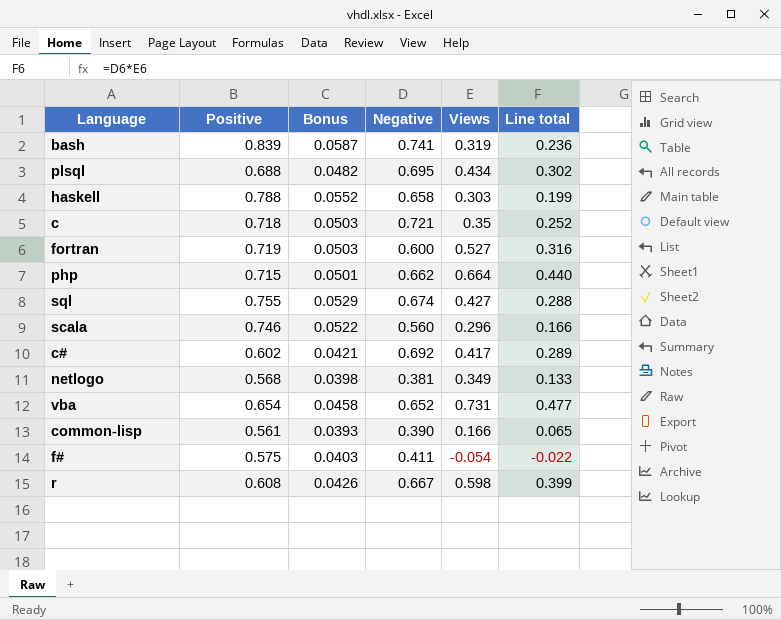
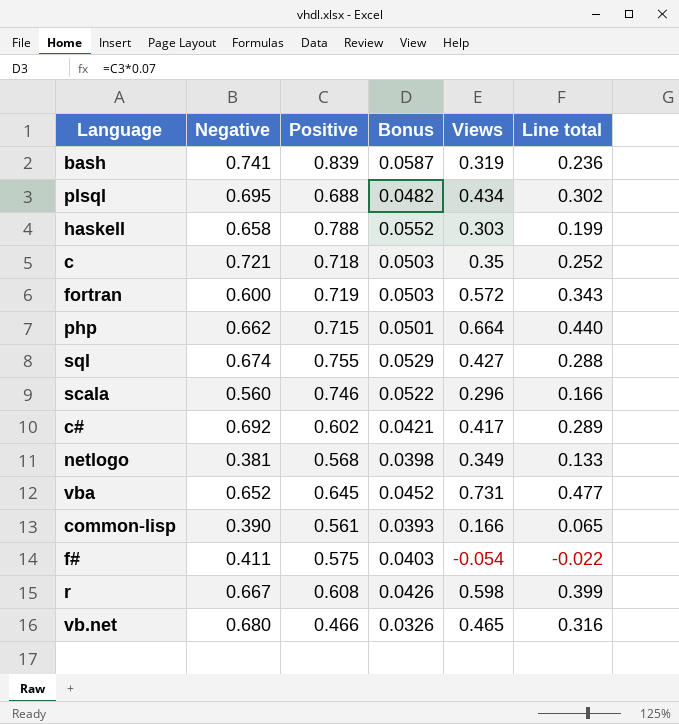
column Negative | position: 4 -> 2
fortran | Views: 0.527 -> 0.572
fortran | Line total: 0.316 -> 0.343
vba | Positive: 0.654 -> 0.645
vba | Bonus: 0.0458 -> 0.0452
row vb.net: none -> 0.680 | 0.466 | 0.0326 | 0.465 | 0.316

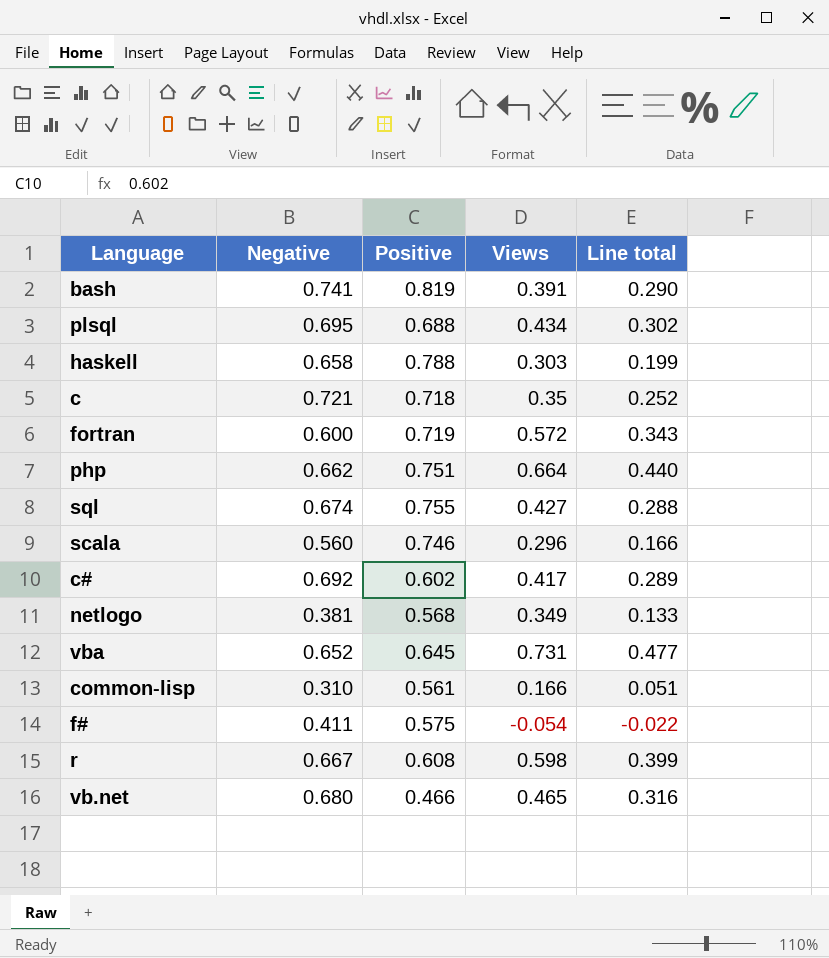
column Bonus | formula: [Positive] * 0.07 -> none
bash | Positive: 0.839 -> 0.819
bash | Views: 0.319 -> 0.391
bash | Line total: 0.236 -> 0.290
php | Positive: 0.715 -> 0.751
common-lisp | Negative: 0.390 -> 0.310
common-lisp | Line total: 0.065 -> 0.051

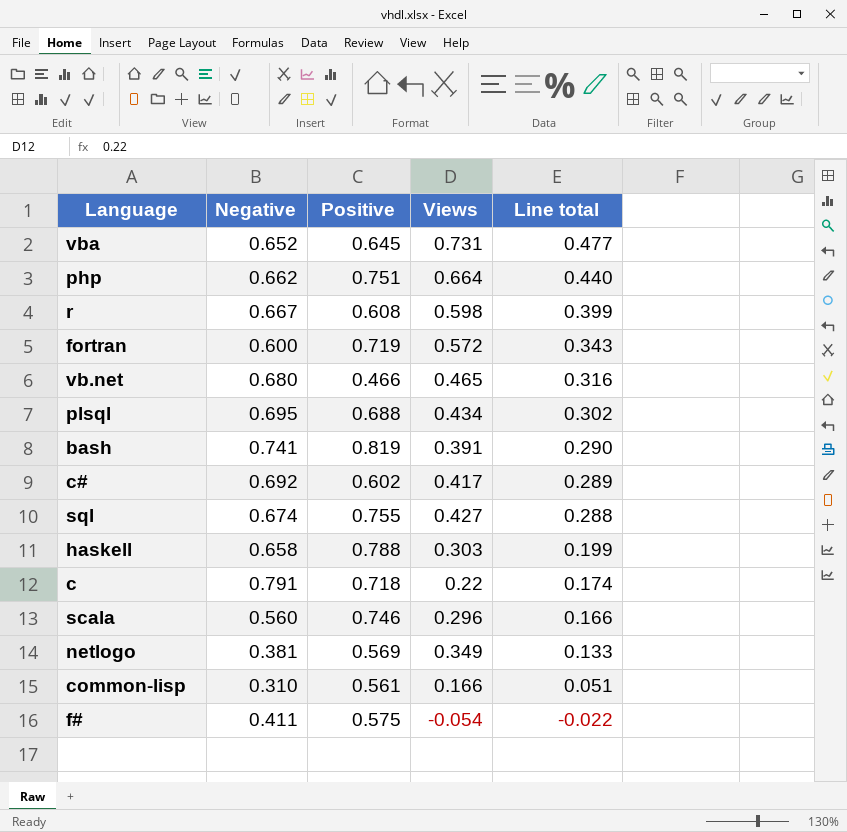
row order: none -> Line total descending
c | Negative: 0.721 -> 0.791
c | Views: 0.35 -> 0.22
c | Line total: 0.252 -> 0.174
netlogo | Positive: 0.568 -> 0.569

